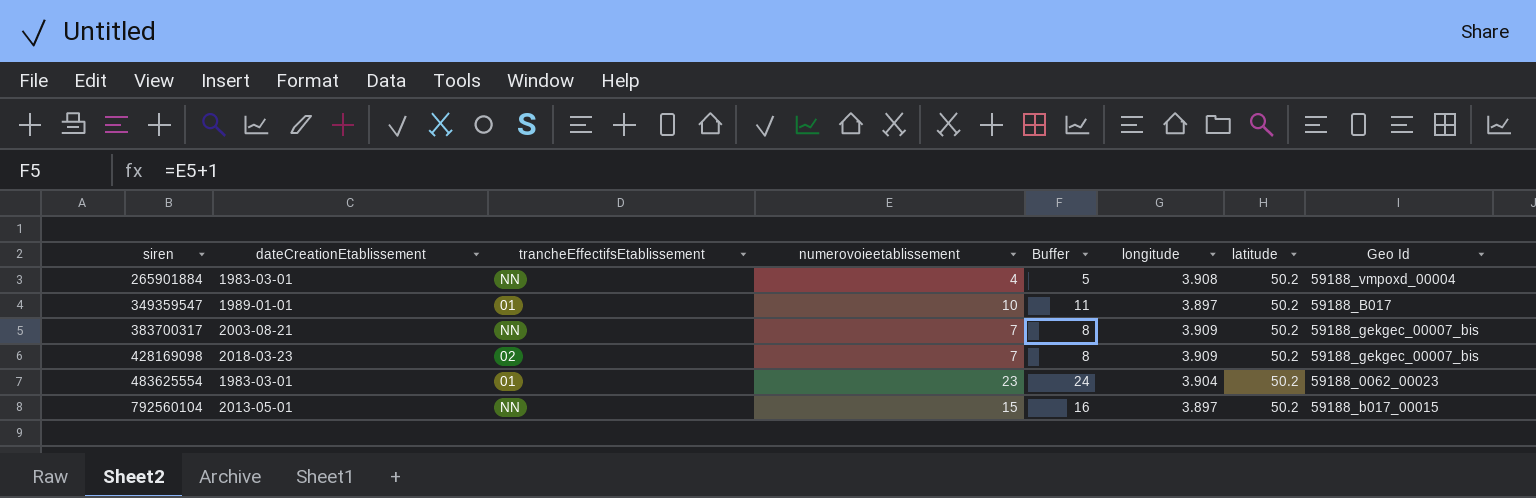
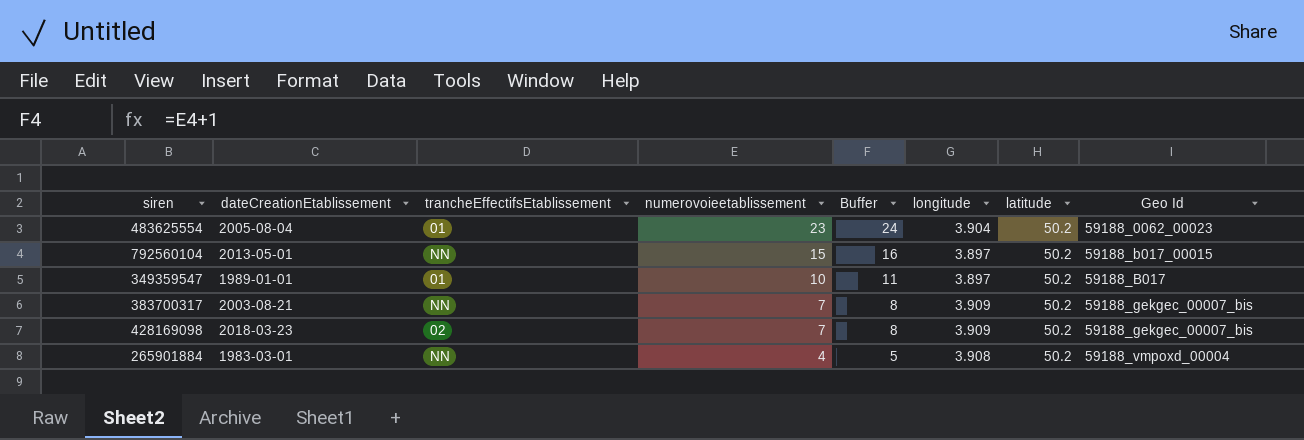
row order: siren ascending -> numerovoieetablissement descending
483625554 | dateCreationEtablissement: 1983-03-01 -> 2005-08-04

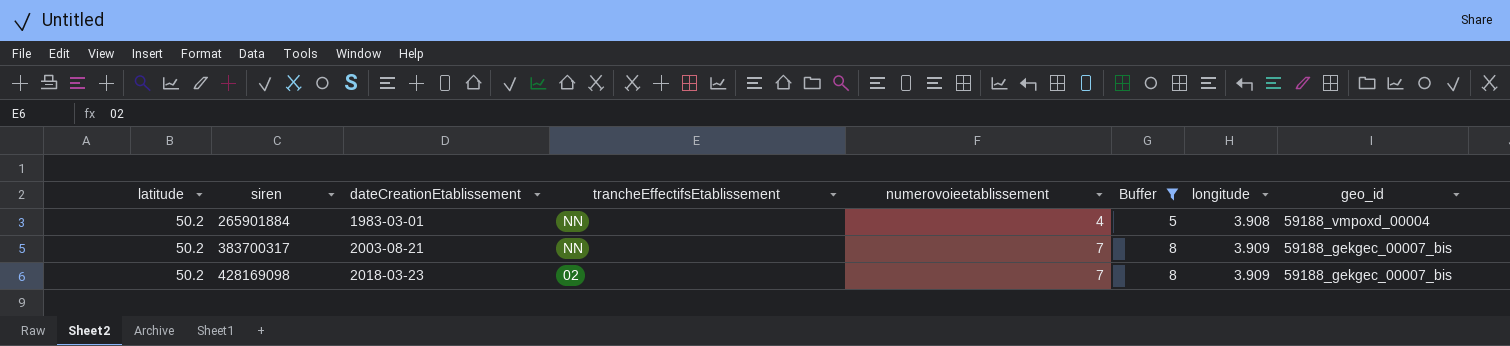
filter: none -> Buffer <= 8
row order: numerovoieetablissement descending -> siren ascending
column latitude | position: 7 -> 1
column name: Geo Id -> geo_id

